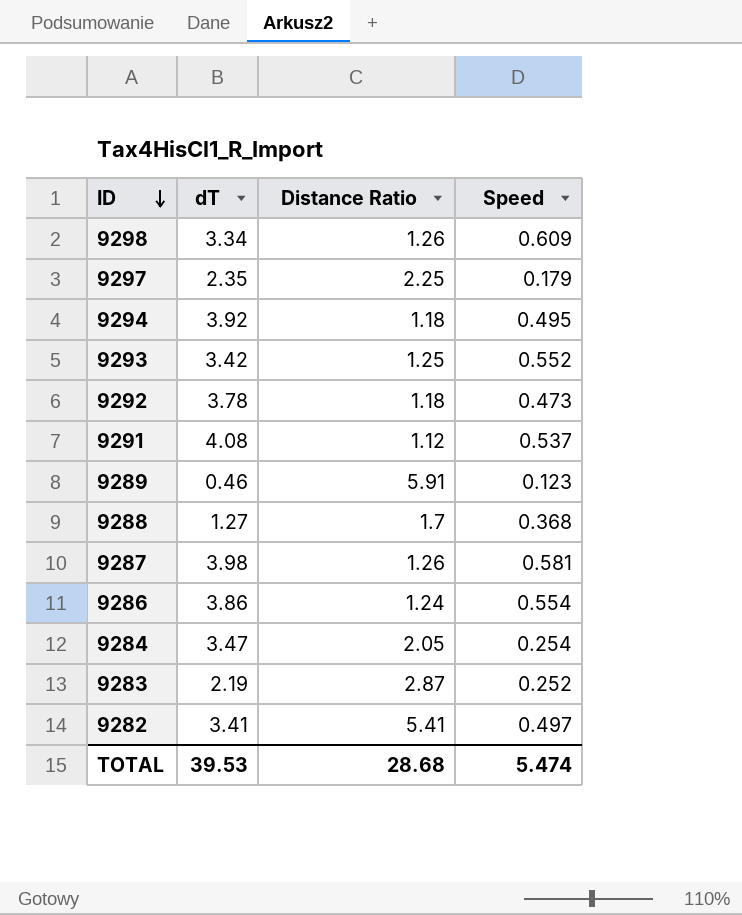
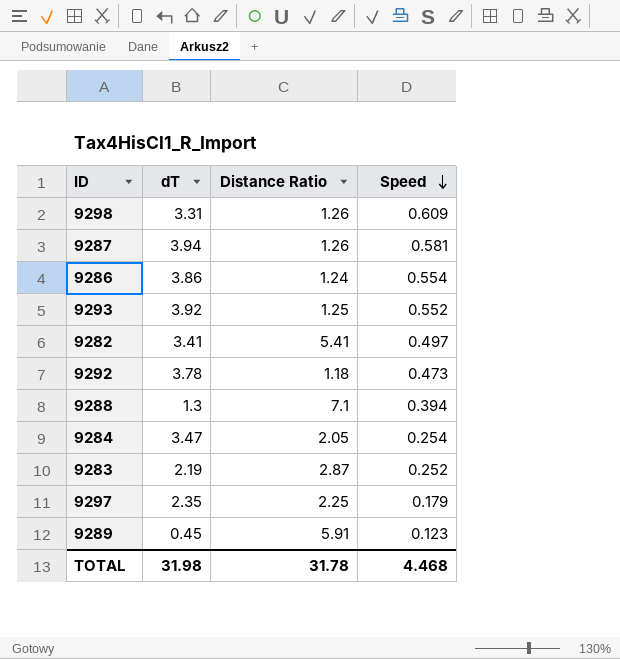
row order: ID descending -> Speed descending
row 9294: 3.92 | 1.18 | 0.495 -> none
row 9291: 4.08 | 1.12 | 0.537 -> none
9298 | dT: 3.34 -> 3.31
9287 | dT: 3.98 -> 3.94
9293 | dT: 3.42 -> 3.92
9288 | dT: 1.27 -> 1.3
9288 | Distance Ratio: 1.7 -> 7.1
9288 | Speed: 0.368 -> 0.394
9289 | dT: 0.46 -> 0.45
TOTAL | dT: 39.53 -> 31.98
TOTAL | Distance Ratio: 28.68 -> 31.78
TOTAL | Speed: 5.474 -> 4.468

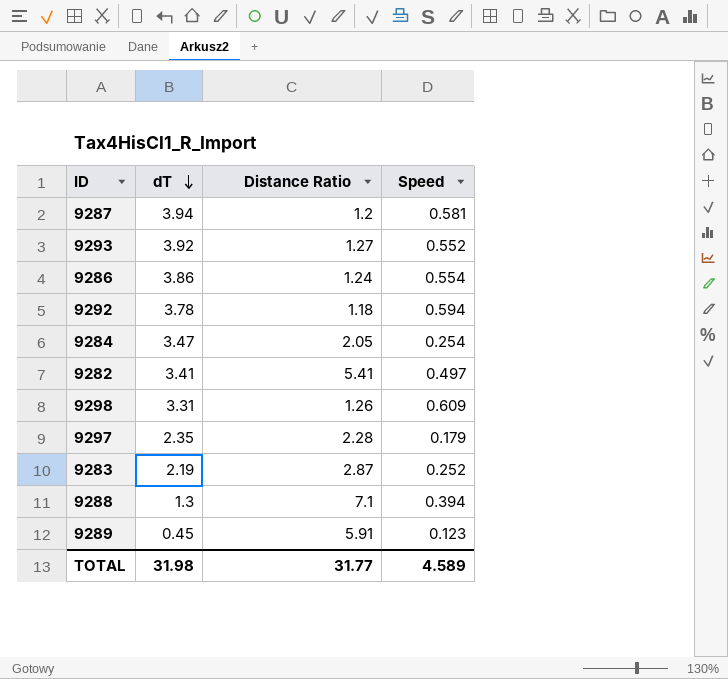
row order: Speed descending -> dT descending
9287 | Distance Ratio: 1.26 -> 1.2
9293 | Distance Ratio: 1.25 -> 1.27
9292 | Speed: 0.473 -> 0.594
9297 | Distance Ratio: 2.25 -> 2.28
TOTAL | Distance Ratio: 31.78 -> 31.77
TOTAL | Speed: 4.468 -> 4.589

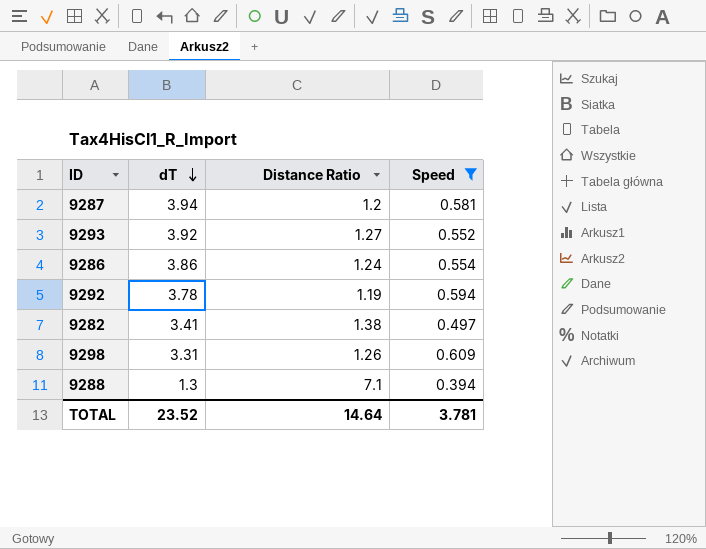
filter: none -> Speed >= 0.394
9292 | Distance Ratio: 1.18 -> 1.19
9282 | Distance Ratio: 5.41 -> 1.38
TOTAL | dT: 31.98 -> 23.52
TOTAL | Distance Ratio: 31.77 -> 14.64
TOTAL | Speed: 4.589 -> 3.781

